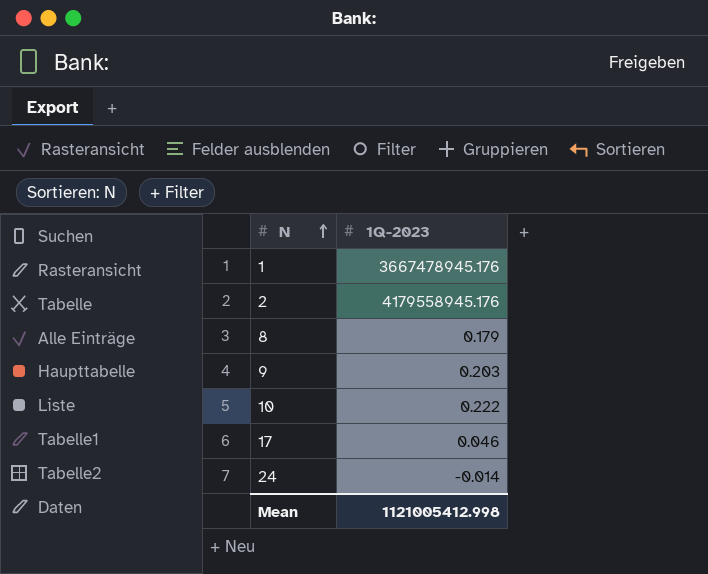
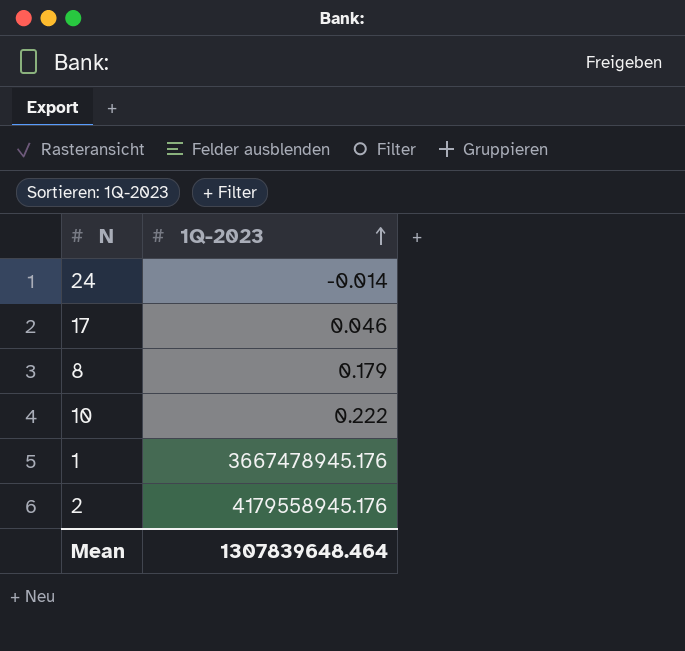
row order: N ascending -> 1Q-2023 ascending
row 9: 0.203 -> none
Mean | 1Q-2023: 1121005412.998 -> 1307839648.464

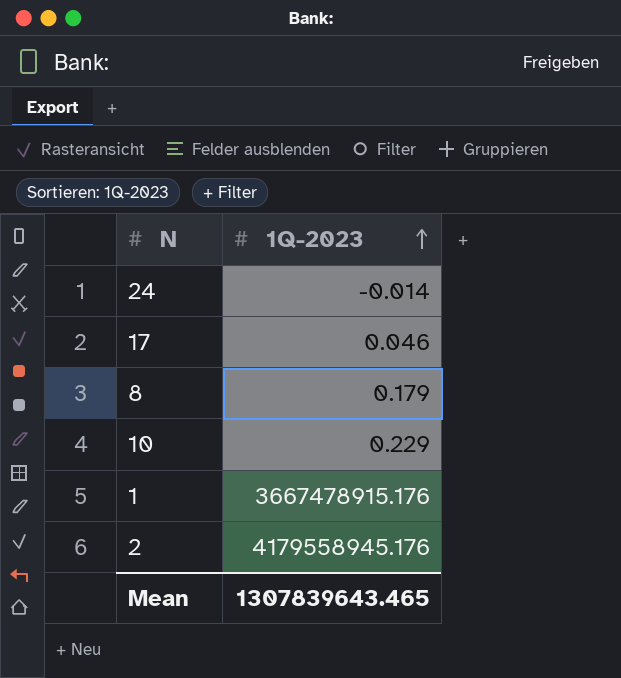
10 | 1Q-2023: 0.222 -> 0.229
1 | 1Q-2023: 3667478945.176 -> 3667478915.176
Mean | 1Q-2023: 1307839648.464 -> 1307839643.465

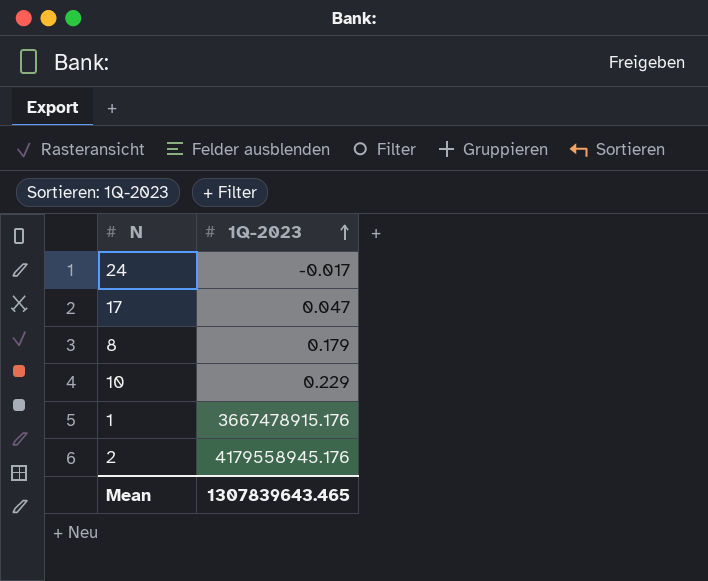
24 | 1Q-2023: -0.014 -> -0.017
17 | 1Q-2023: 0.046 -> 0.047

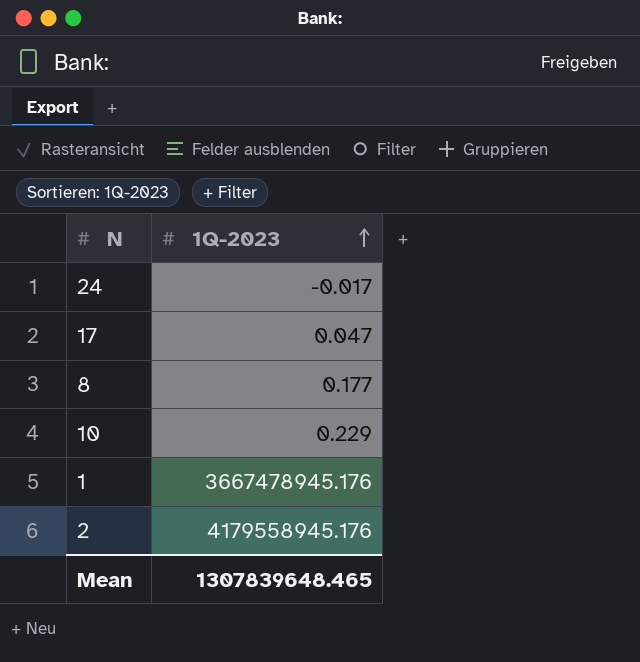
8 | 1Q-2023: 0.179 -> 0.177
1 | 1Q-2023: 3667478915.176 -> 3667478945.176
Mean | 1Q-2023: 1307839643.465 -> 1307839648.465

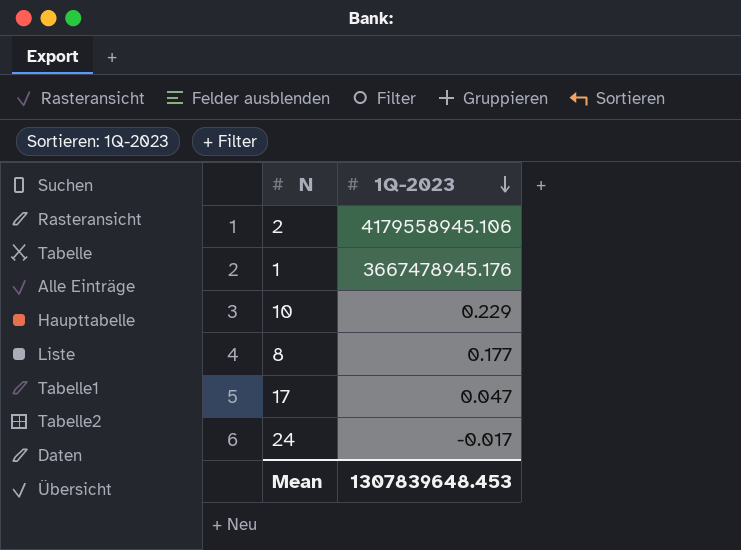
row order: 1Q-2023 ascending -> 1Q-2023 descending
2 | 1Q-2023: 4179558945.176 -> 4179558945.106
Mean | 1Q-2023: 1307839648.465 -> 1307839648.453

